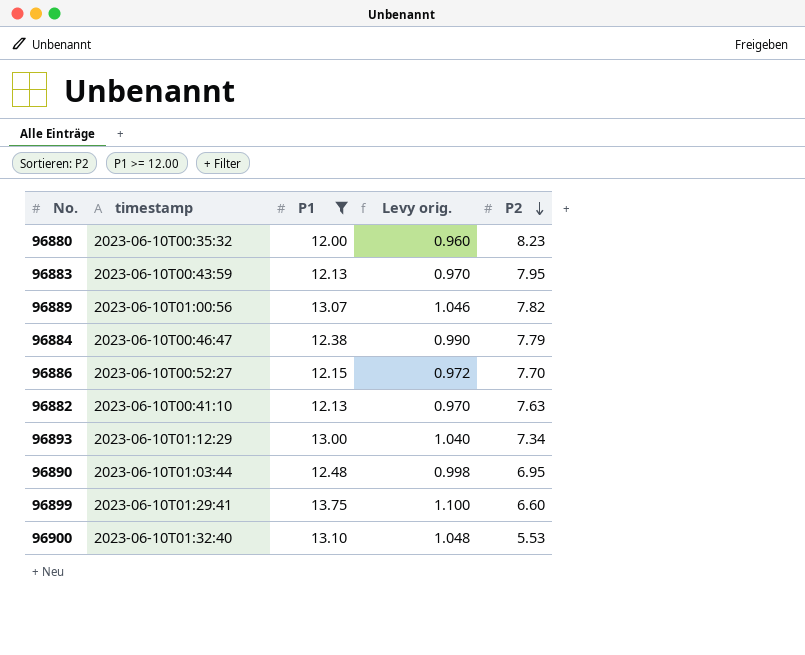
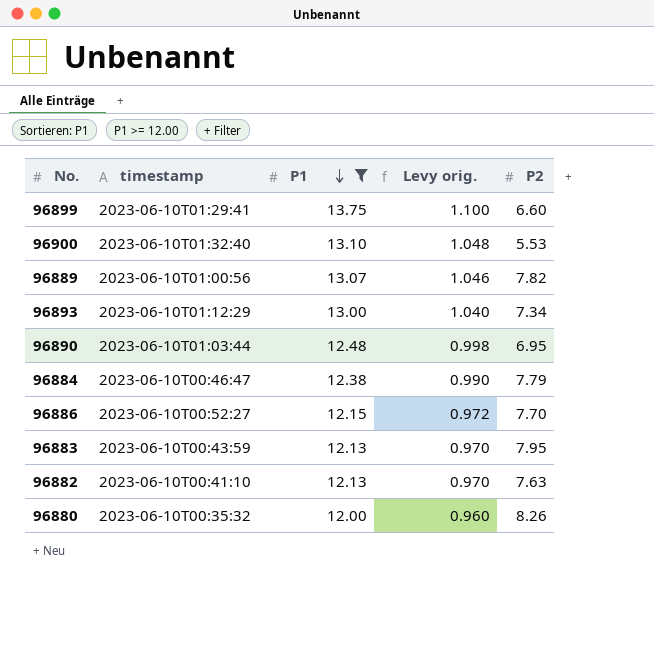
row order: P2 descending -> P1 descending
96880 | P2: 8.23 -> 8.26

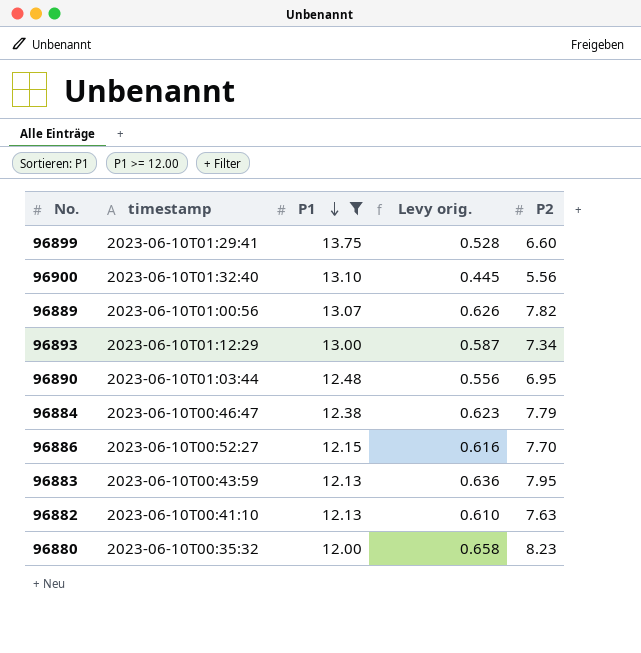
column Levy orig. | formula: [P1] * 0.08 -> [P2] * 0.08
96900 | P2: 5.53 -> 5.56
96880 | P2: 8.26 -> 8.23

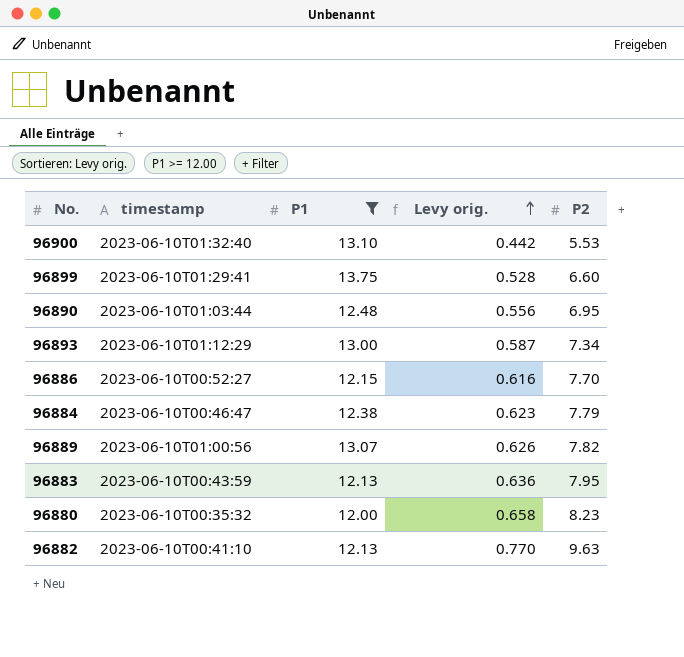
row order: P1 descending -> Levy orig. ascending
96900 | Levy orig.: 0.445 -> 0.442
96900 | P2: 5.56 -> 5.53
96882 | Levy orig.: 0.610 -> 0.770
96882 | P2: 7.63 -> 9.63

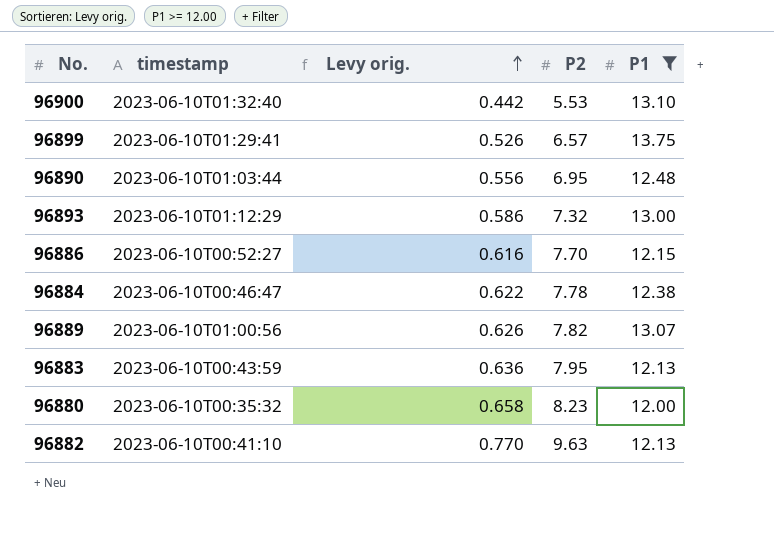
column P1 | position: 3 -> 5
96899 | Levy orig.: 0.528 -> 0.526
96899 | P2: 6.60 -> 6.57
96893 | Levy orig.: 0.587 -> 0.586
96893 | P2: 7.34 -> 7.32
96884 | Levy orig.: 0.623 -> 0.622
96884 | P2: 7.79 -> 7.78

